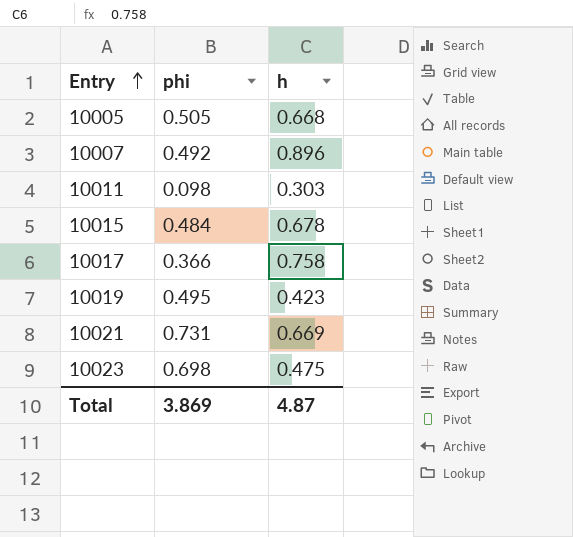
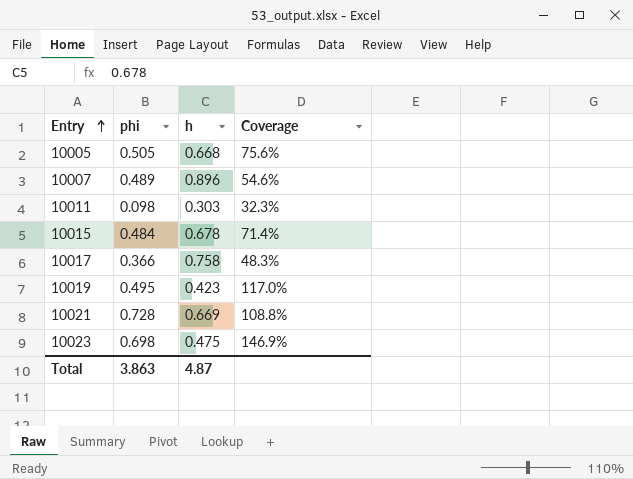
column Coverage | formula: none -> [phi] / [h]
10007 | phi: 0.492 -> 0.489
10021 | phi: 0.731 -> 0.728
Total | phi: 3.869 -> 3.863

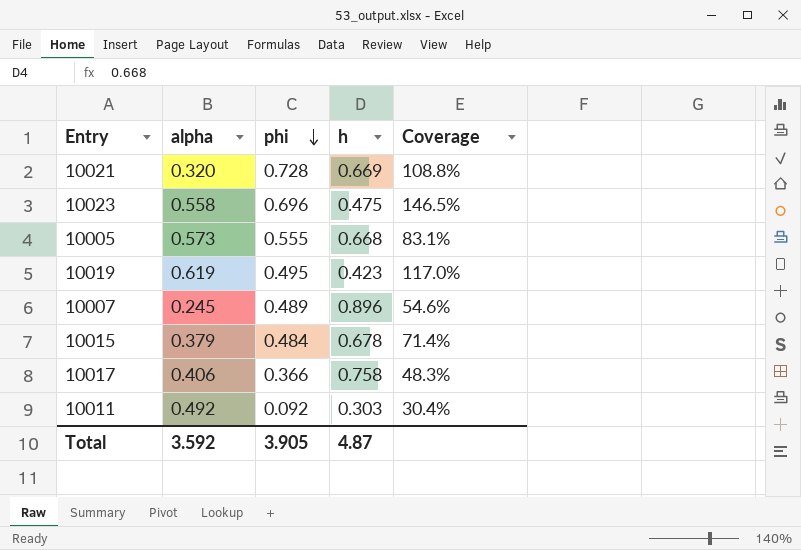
row order: Entry ascending -> phi descending
column alpha | position: none -> 2
10023 | phi: 0.698 -> 0.696
10023 | Coverage: 146.9% -> 146.5%
10005 | phi: 0.505 -> 0.555
10005 | Coverage: 75.6% -> 83.1%
10011 | phi: 0.098 -> 0.092
10011 | Coverage: 32.3% -> 30.4%
Total | phi: 3.863 -> 3.905

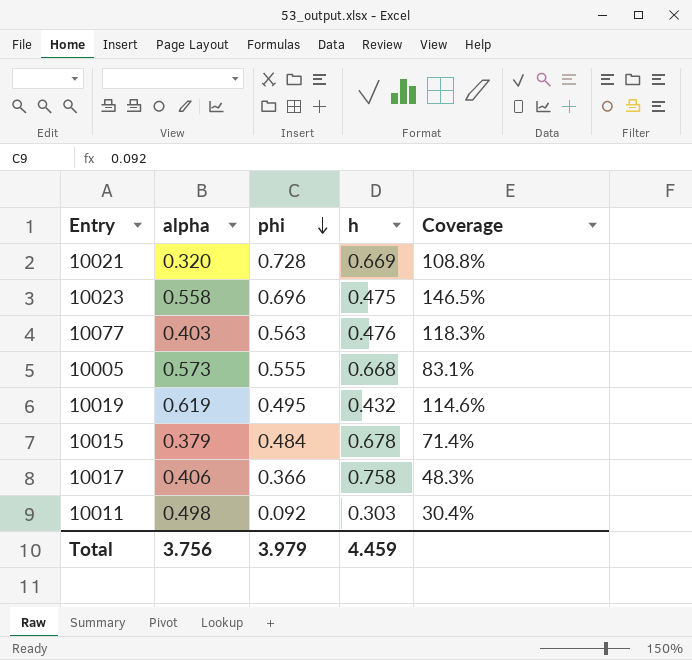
row 10007: 0.245 | 0.489 | 0.896 | 54.6% -> none
row 10077: none -> 0.403 | 0.563 | 0.476 | 118.3%
10019 | h: 0.423 -> 0.432
10019 | Coverage: 117.0% -> 114.6%
10011 | alpha: 0.492 -> 0.498
Total | alpha: 3.592 -> 3.756
Total | phi: 3.905 -> 3.979
Total | h: 4.87 -> 4.459

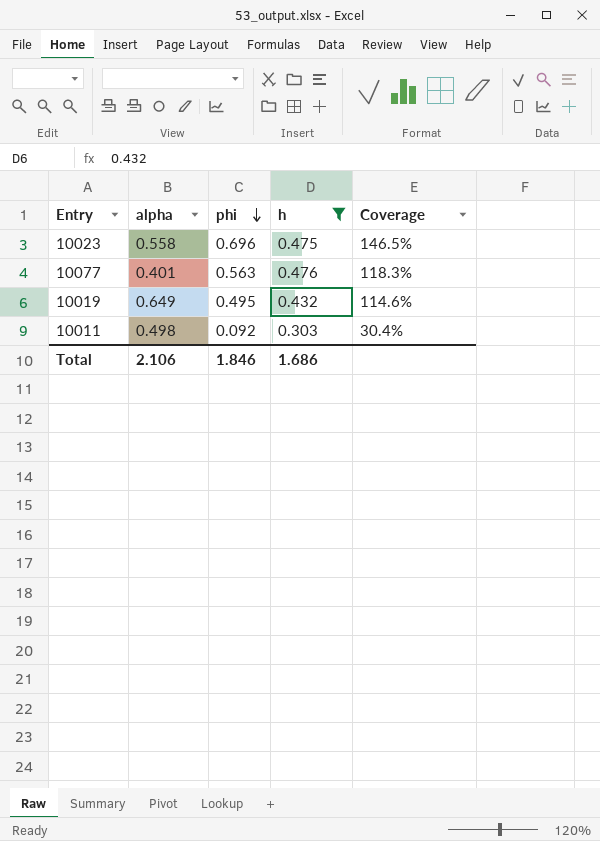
filter: none -> h <= 0.476
10077 | alpha: 0.403 -> 0.401
10019 | alpha: 0.619 -> 0.649
Total | alpha: 3.756 -> 2.106
Total | phi: 3.979 -> 1.846
Total | h: 4.459 -> 1.686

